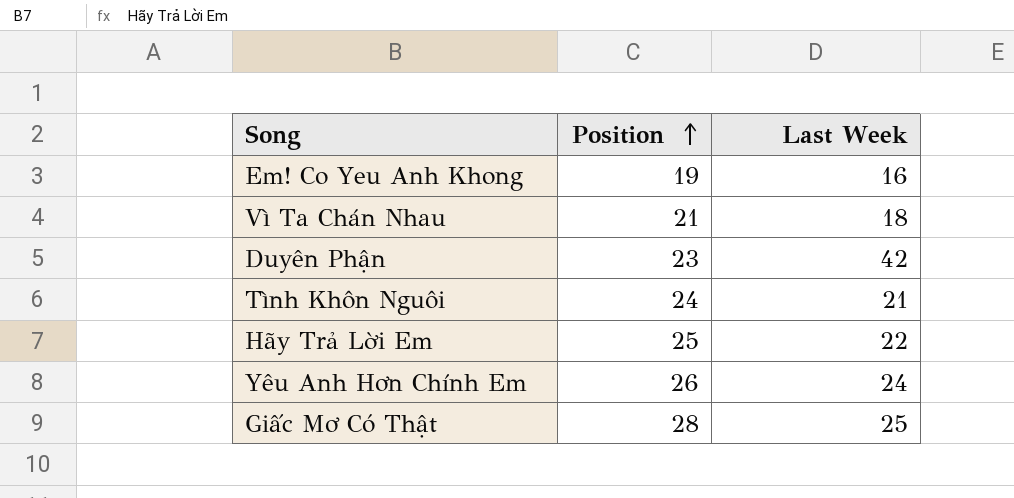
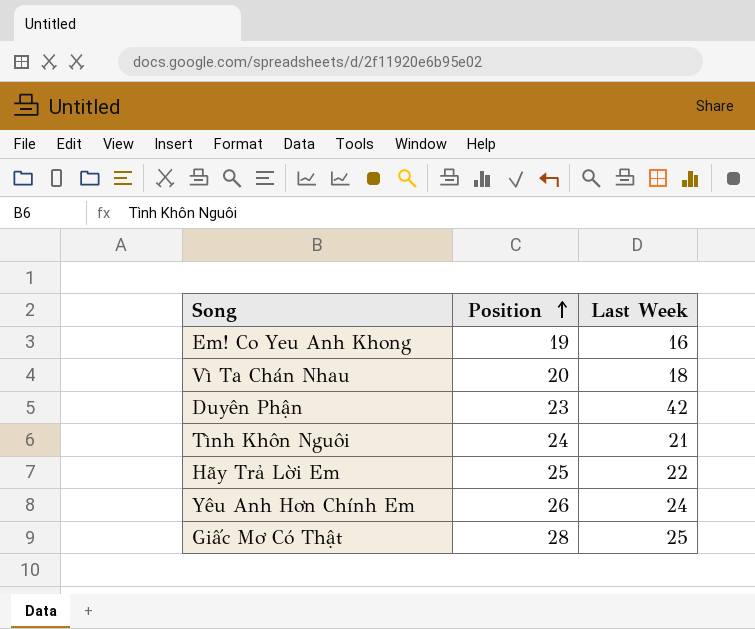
Vì Ta Chán Nhau | Position: 21 -> 20

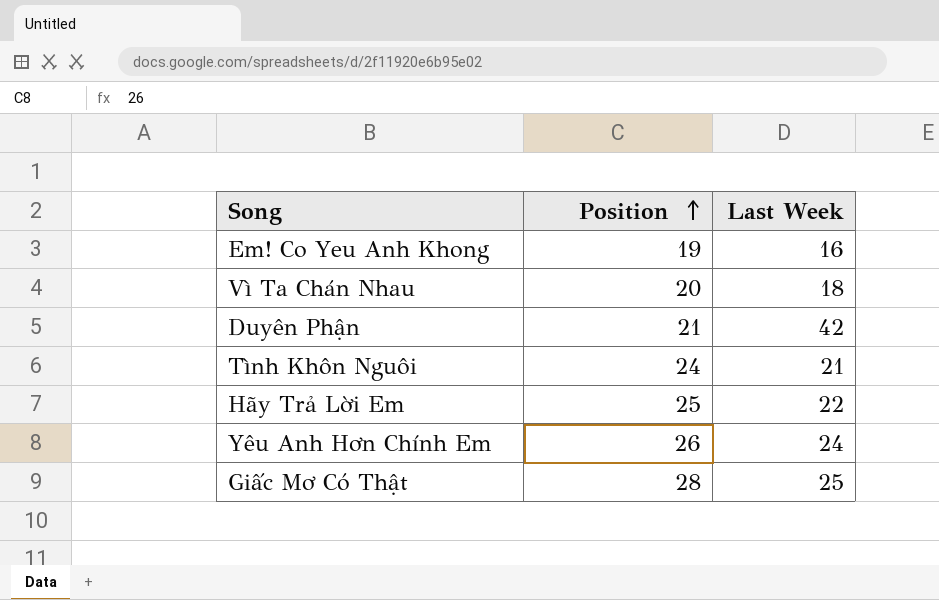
Duyên Phận | Position: 23 -> 21

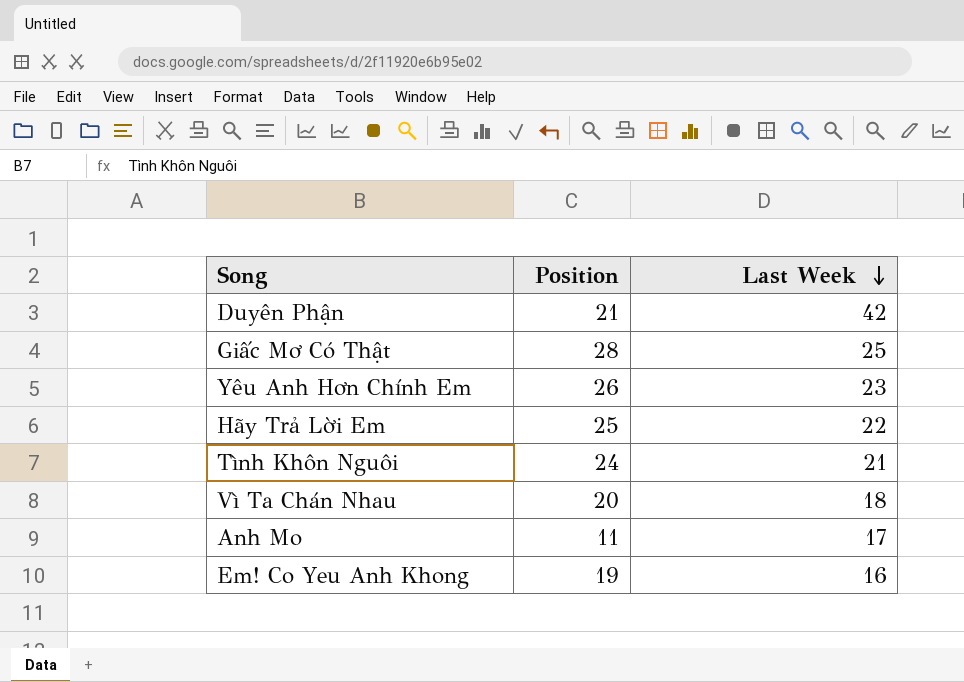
row order: Position ascending -> Last Week descending
Yêu Anh Hơn Chính Em | Last Week: 24 -> 23
row Anh Mo: none -> 11 | 17

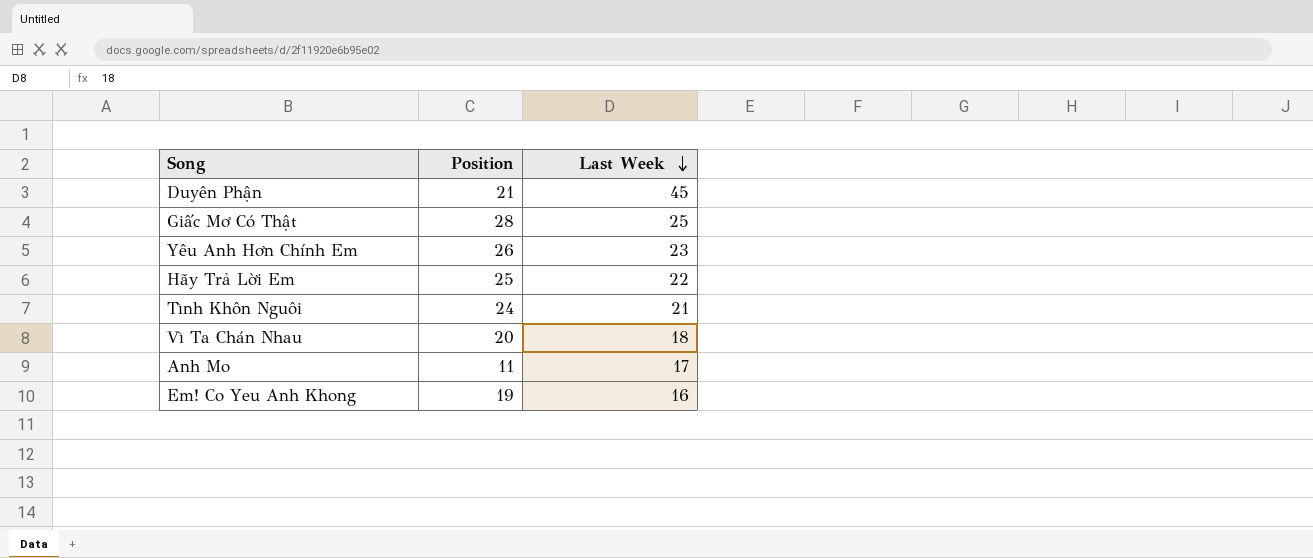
Duyên Phận | Last Week: 42 -> 45

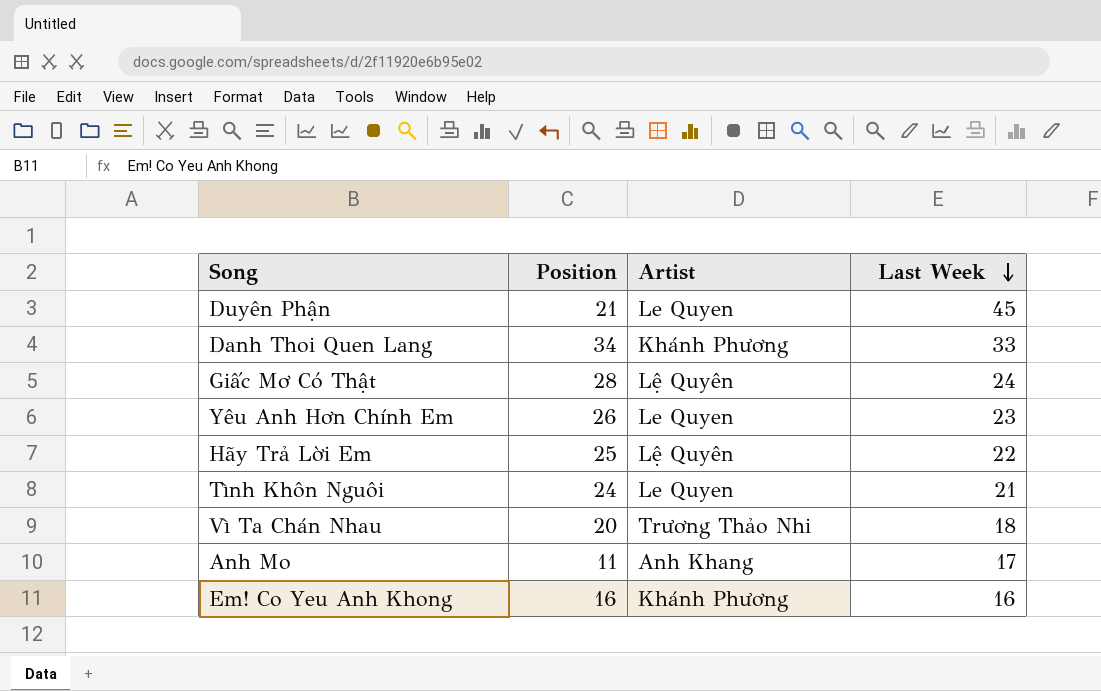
column Artist | position: none -> 3
row Danh Thoi Quen Lang: none -> 34 | Khánh Phương | 33
Giấc Mơ Có Thật | Last Week: 25 -> 24
Em! Co Yeu Anh Khong | Position: 19 -> 16

